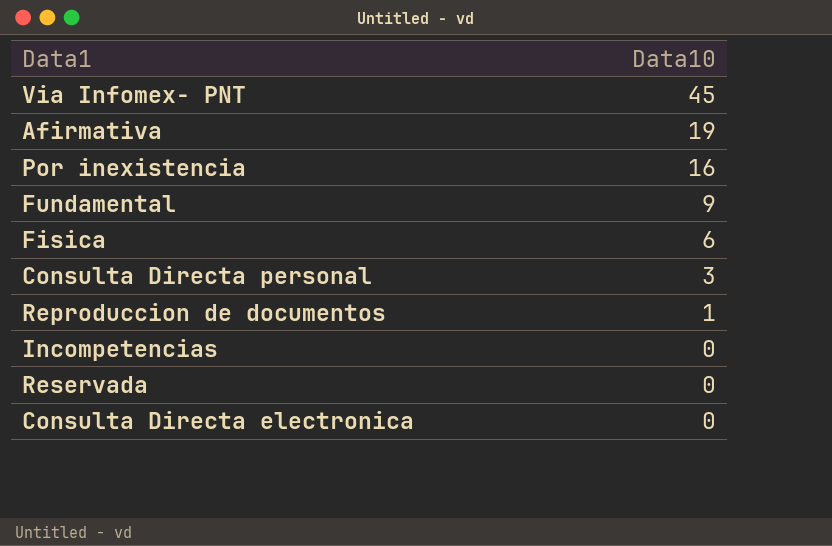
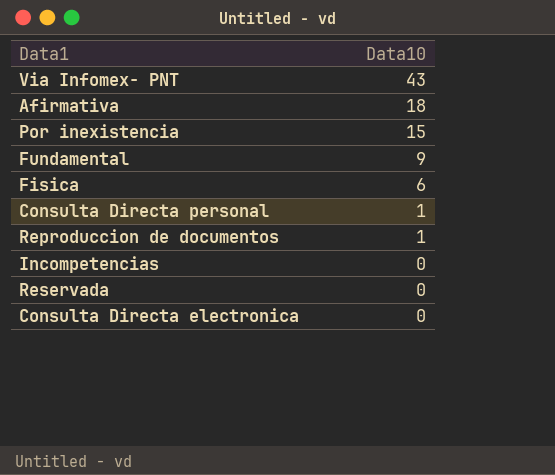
Via Infomex- PNT | Data10: 45 -> 43
Afirmativa | Data10: 19 -> 18
Por inexistencia | Data10: 16 -> 15
Consulta Directa personal | Data10: 3 -> 1

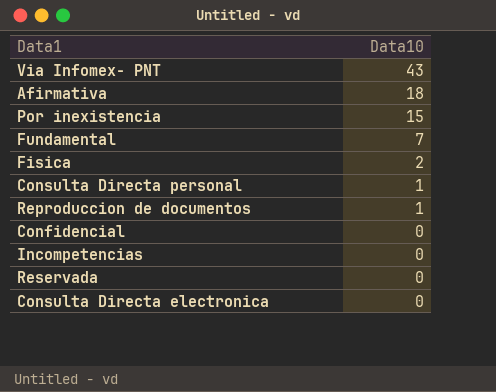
Fundamental | Data10: 9 -> 7
Fisica | Data10: 6 -> 2
row Confidencial: none -> 0

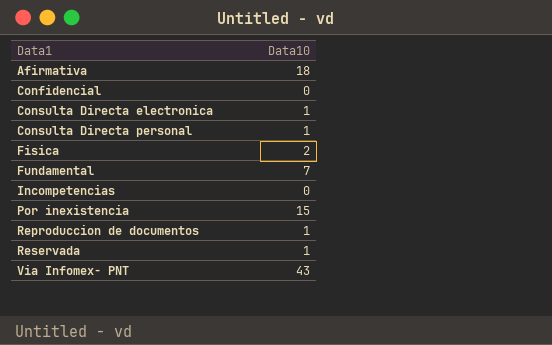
row order: Data10 descending -> Data1 ascending
Consulta Directa electronica | Data10: 0 -> 1
Reservada | Data10: 0 -> 1

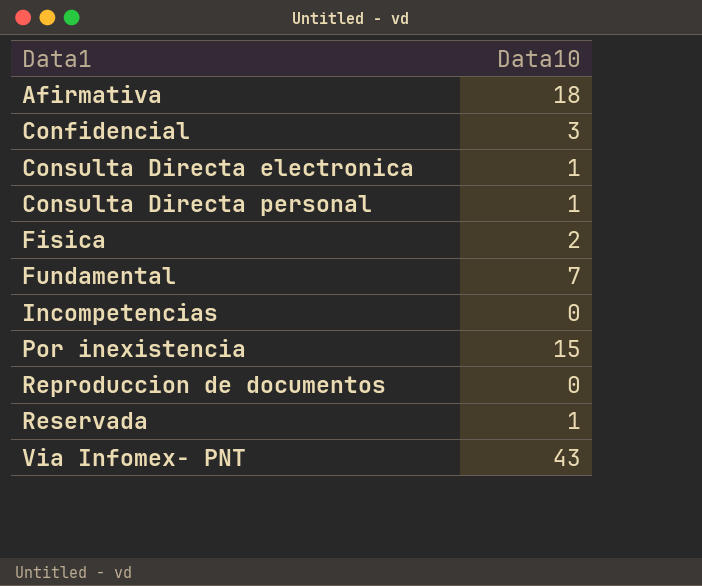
Confidencial | Data10: 0 -> 3
Reproduccion de documentos | Data10: 1 -> 0

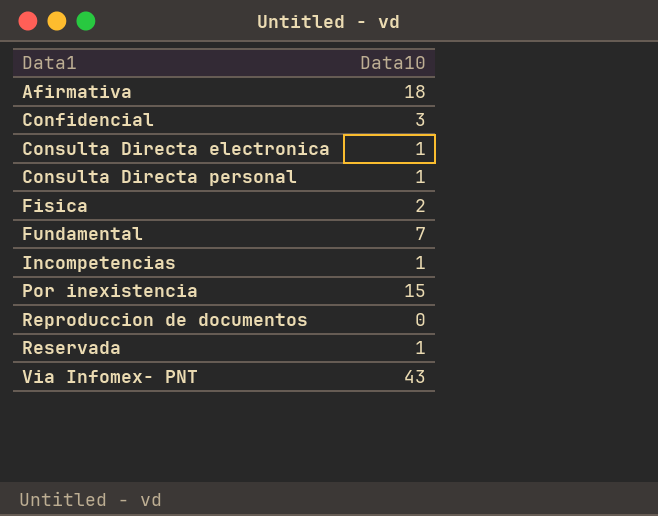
Incompetencias | Data10: 0 -> 1

